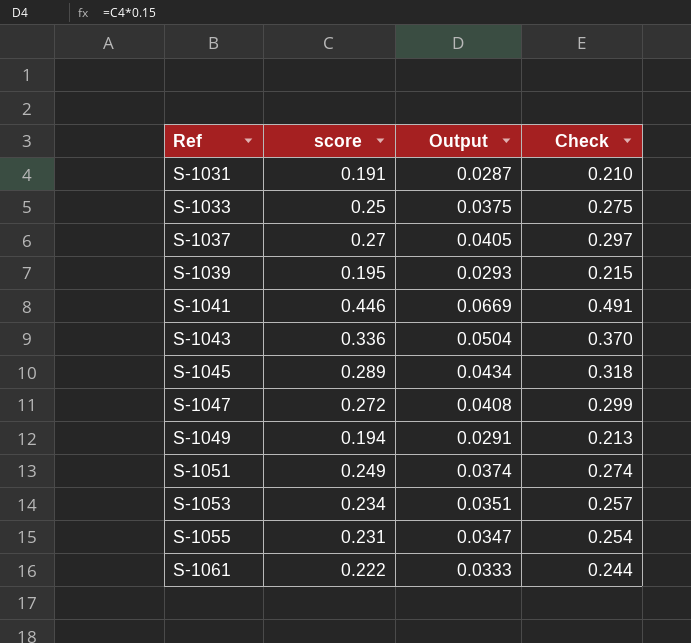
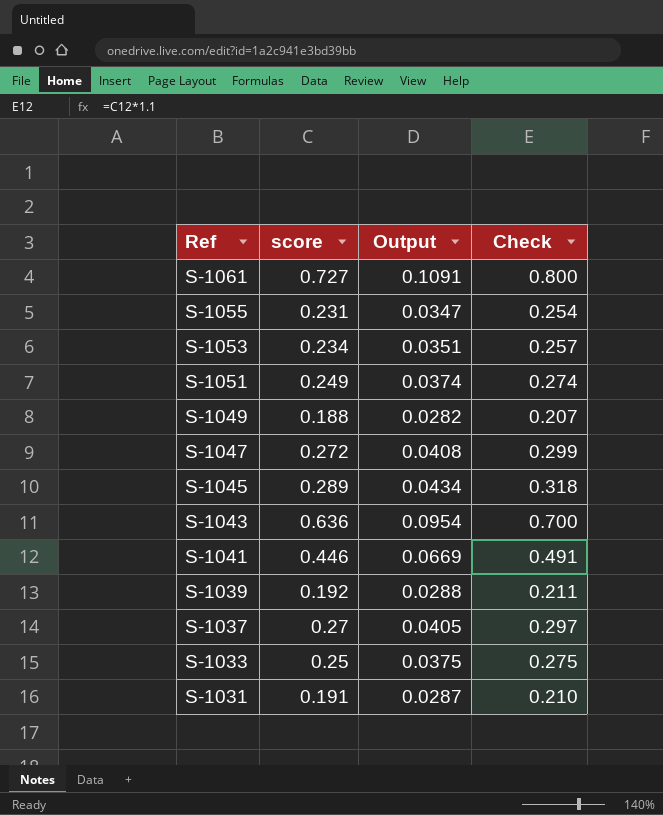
row order: Ref ascending -> Ref descending
S-1061 | score: 0.222 -> 0.727
S-1061 | Output: 0.0333 -> 0.1091
S-1061 | Check: 0.244 -> 0.800
S-1049 | score: 0.194 -> 0.188
S-1049 | Output: 0.0291 -> 0.0282
S-1049 | Check: 0.213 -> 0.207
S-1043 | score: 0.336 -> 0.636
S-1043 | Output: 0.0504 -> 0.0954
S-1043 | Check: 0.370 -> 0.700
S-1039 | score: 0.195 -> 0.192
S-1039 | Output: 0.0293 -> 0.0288
S-1039 | Check: 0.215 -> 0.211

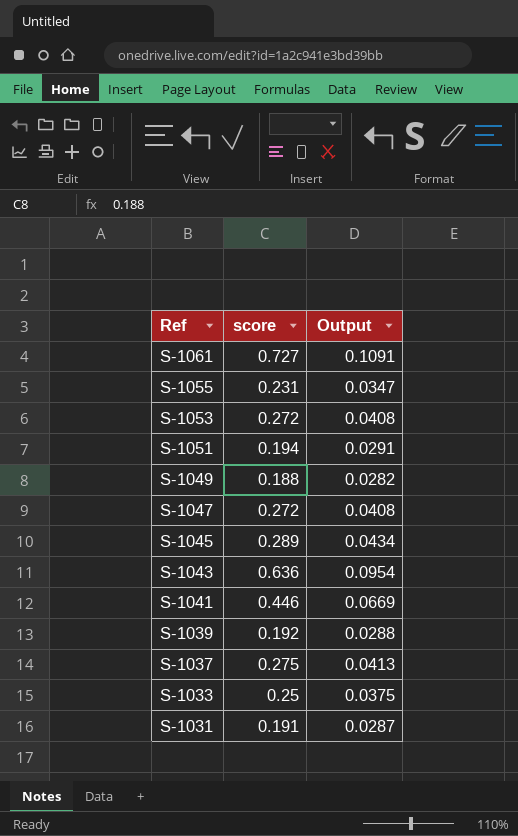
column Check | formula: [score] * 1.1 -> none
S-1053 | score: 0.234 -> 0.272
S-1053 | Output: 0.0351 -> 0.0408
S-1051 | score: 0.249 -> 0.194
S-1051 | Output: 0.0374 -> 0.0291
S-1037 | score: 0.27 -> 0.275
S-1037 | Output: 0.0405 -> 0.0413

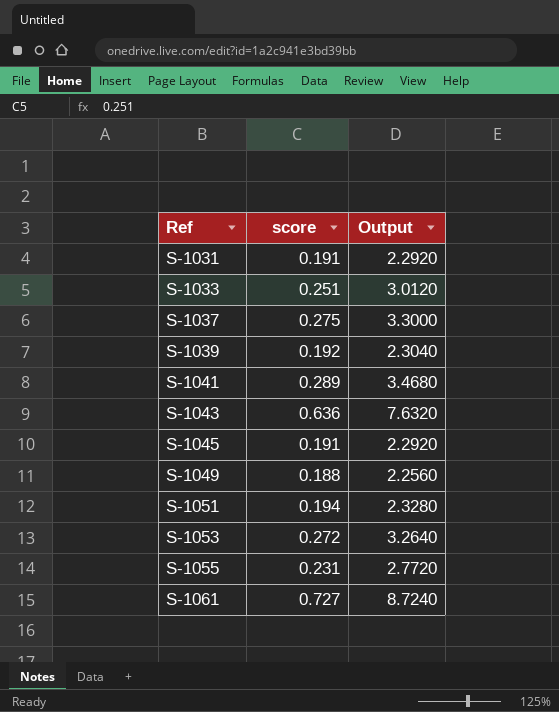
row order: Ref descending -> Ref ascending
column Output | formula: [score] * 0.15 -> [score] * 12
row S-1047: 0.272 | 0.0408 -> none
S-1033 | score: 0.25 -> 0.251
S-1041 | score: 0.446 -> 0.289
S-1045 | score: 0.289 -> 0.191

